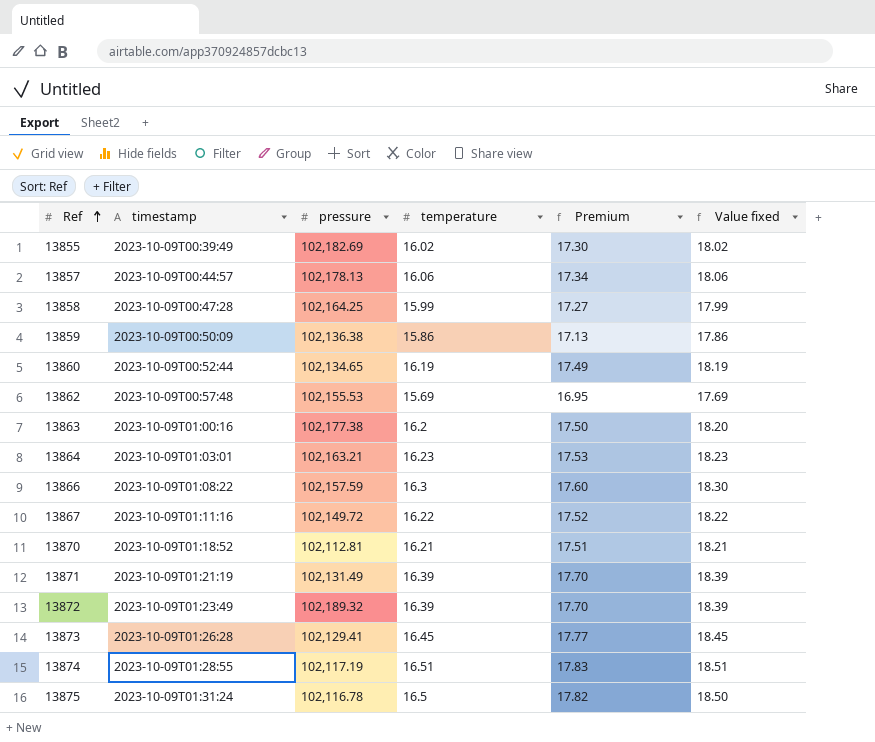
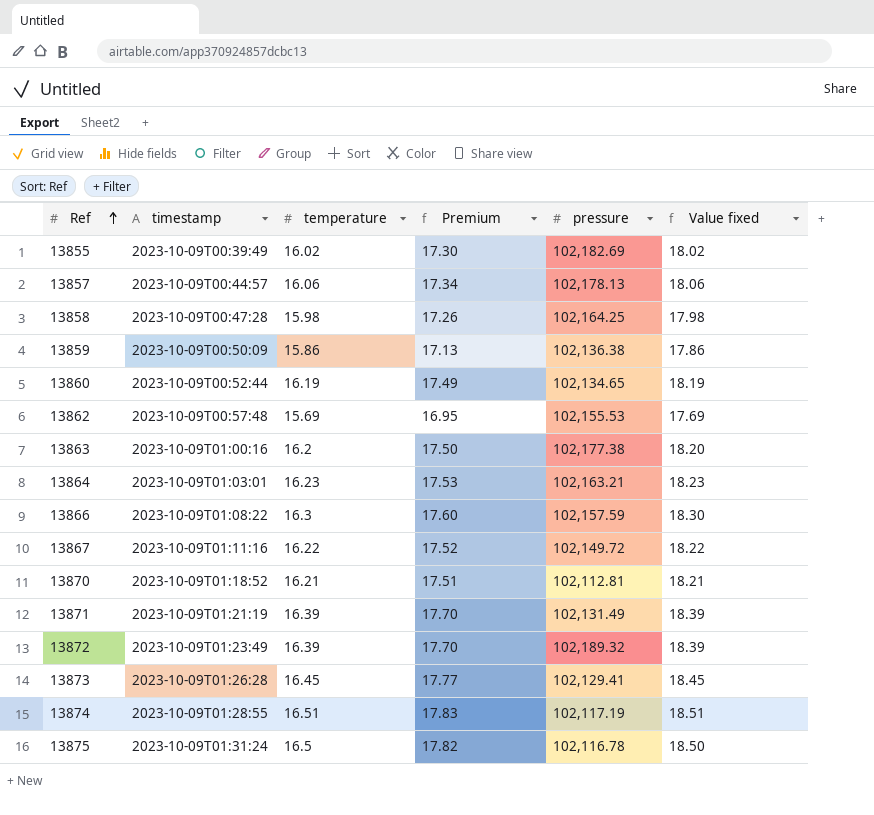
column pressure | position: 3 -> 5
13858 | temperature: 15.99 -> 15.98
13858 | Premium: 17.27 -> 17.26
13858 | Value fixed: 17.99 -> 17.98

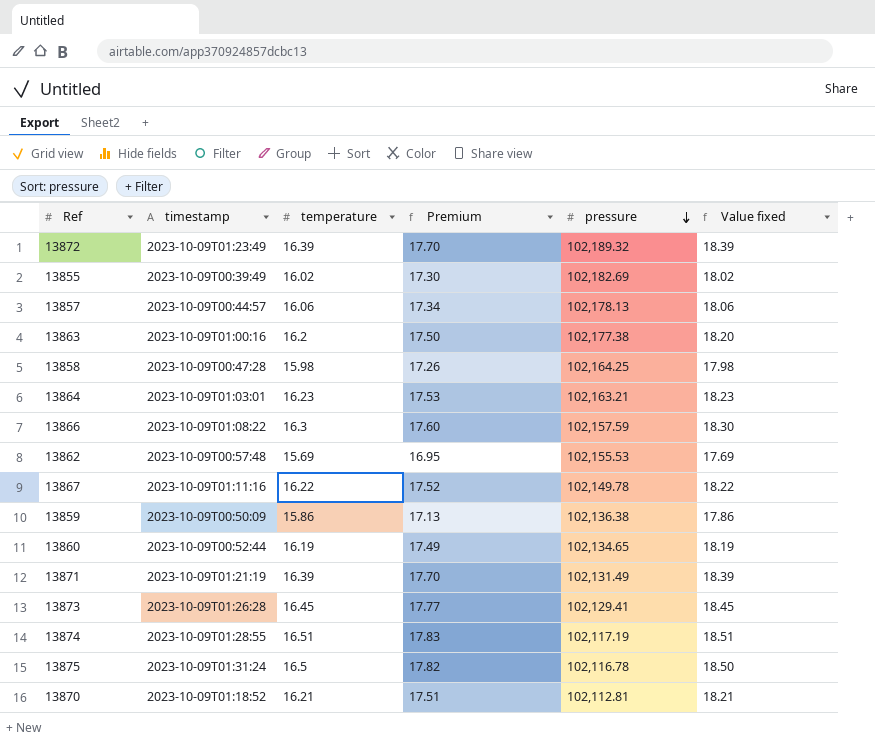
row order: Ref ascending -> pressure descending
13867 | pressure: 102,149.72 -> 102,149.78

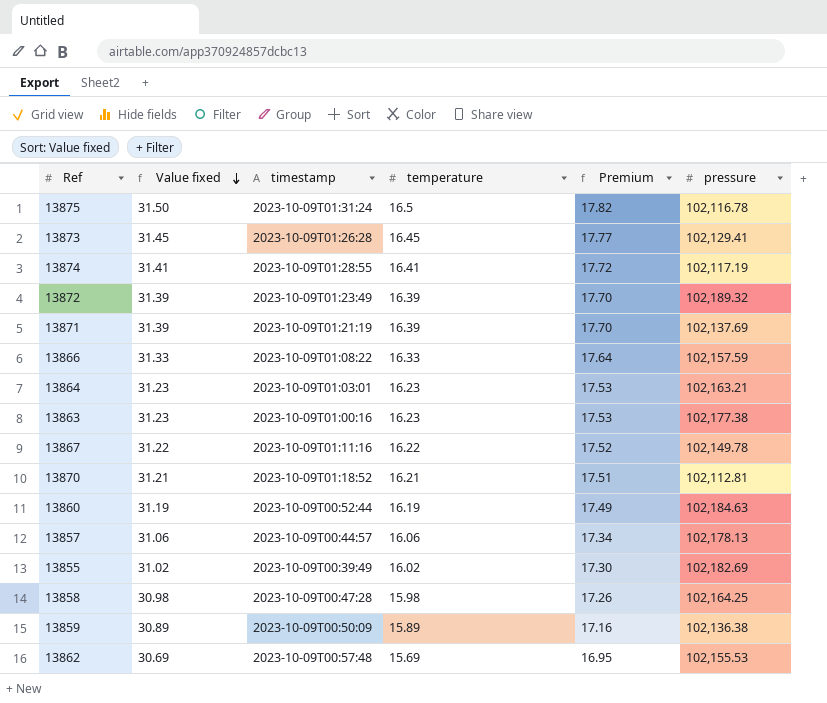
row order: pressure descending -> Value fixed descending
column Value fixed | formula: [temperature] + 2 -> [temperature] + 15
column Value fixed | position: 6 -> 2
13874 | temperature: 16.51 -> 16.41
13874 | Premium: 17.83 -> 17.72
13871 | pressure: 102,131.49 -> 102,137.69
13866 | temperature: 16.3 -> 16.33
13866 | Premium: 17.60 -> 17.64
13863 | temperature: 16.2 -> 16.23
13863 | Premium: 17.50 -> 17.53
13860 | pressure: 102,134.65 -> 102,184.63
13859 | temperature: 15.86 -> 15.89
13859 | Premium: 17.13 -> 17.16

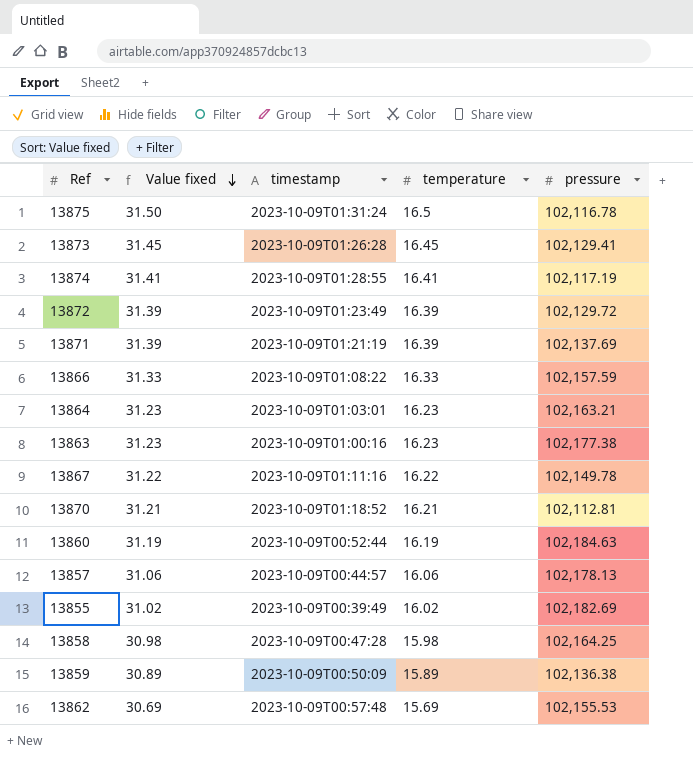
column Premium | formula: [temperature] * 1.08 -> none
13872 | pressure: 102,189.32 -> 102,129.72

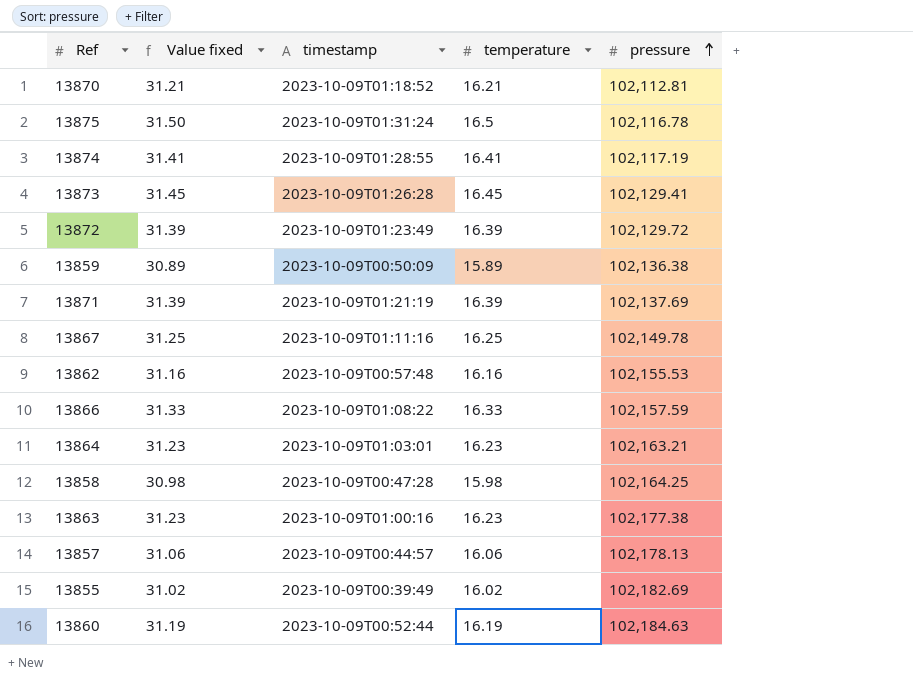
row order: Value fixed descending -> pressure ascending
13867 | Value fixed: 31.22 -> 31.25
13867 | temperature: 16.22 -> 16.25
13862 | Value fixed: 30.69 -> 31.16
13862 | temperature: 15.69 -> 16.16

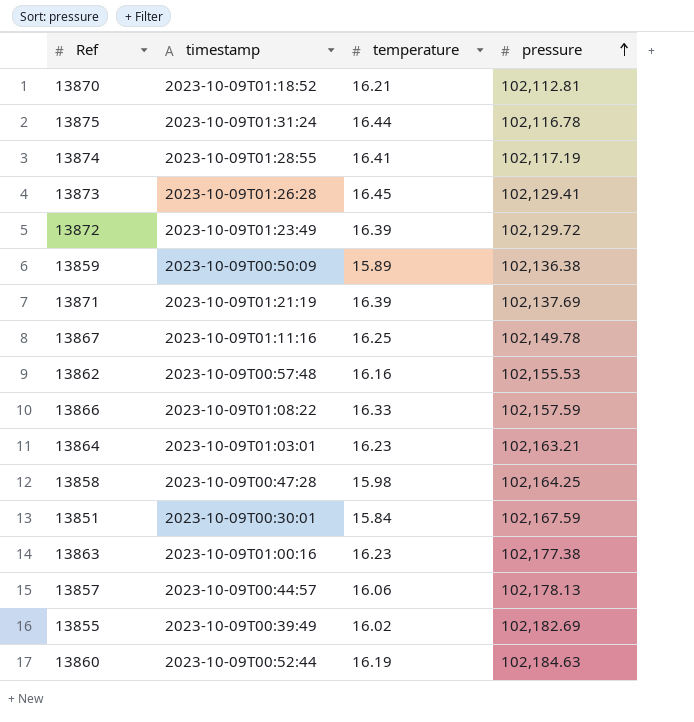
column Value fixed | formula: [temperature] + 15 -> none
13875 | temperature: 16.5 -> 16.44
row 13851: none -> 2023-10-09T00:30:01 | 15.84 | 102,167.59

